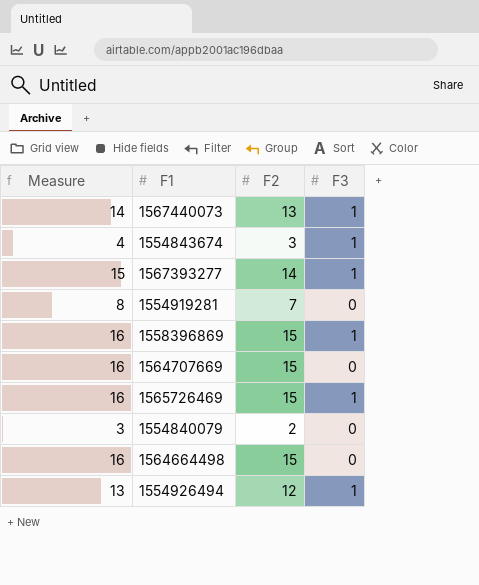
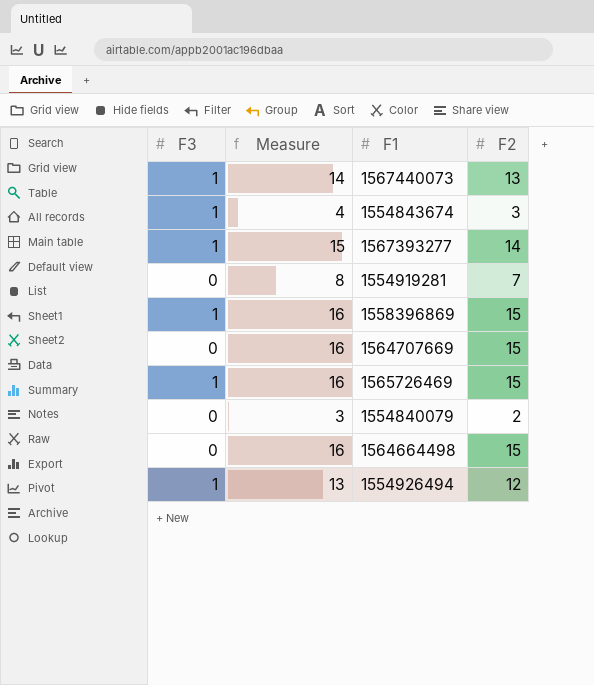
column F3 | position: 4 -> 1

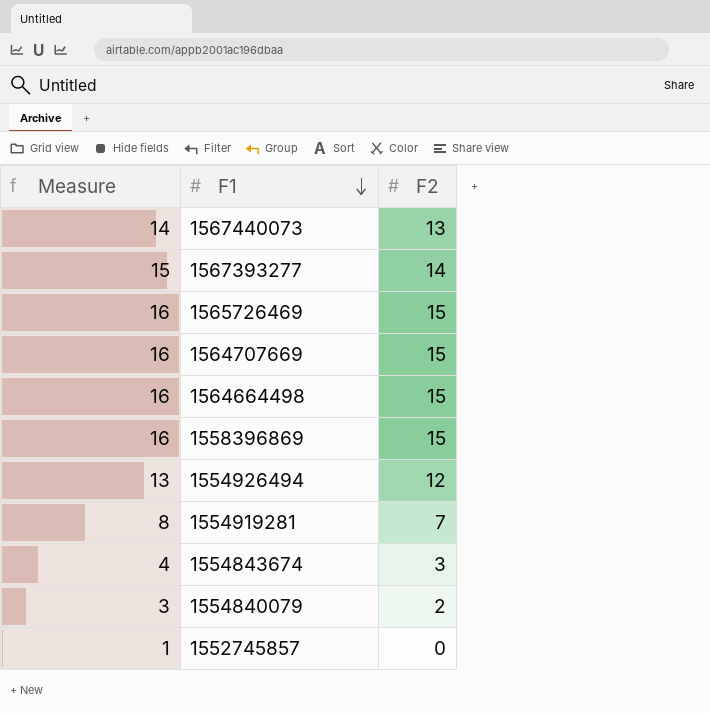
row order: none -> F1 descending
column F3 | position: 1 -> none
row 1552745857: none -> 1 | 0

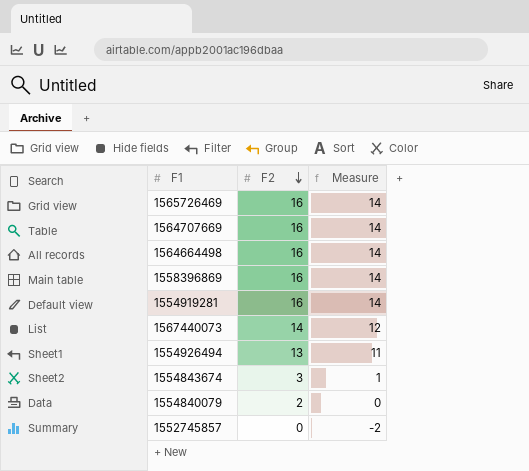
row order: F1 descending -> F2 descending
column Measure | formula: [F2] + 1 -> [F2] - 2
column Measure | position: 1 -> 3
row 1567393277: 15 | 14 -> none
1565726469 | F2: 15 -> 16
1564707669 | F2: 15 -> 16
1564664498 | F2: 15 -> 16
1558396869 | F2: 15 -> 16
1554919281 | F2: 7 -> 16
1567440073 | F2: 13 -> 14
1554926494 | F2: 12 -> 13

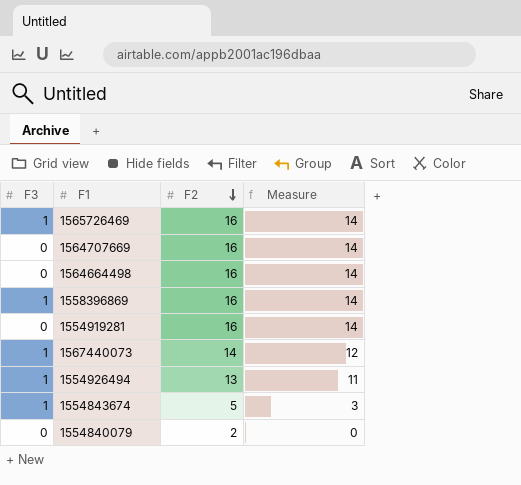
column F3 | position: none -> 1
row 1552745857: 0 | -2 -> none
1554843674 | F2: 3 -> 5
1554843674 | Measure: 1 -> 3

